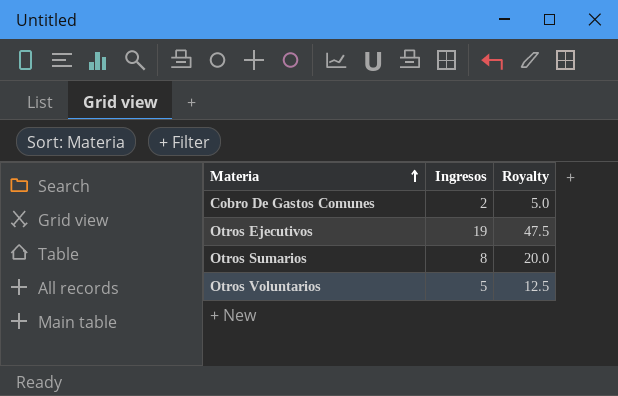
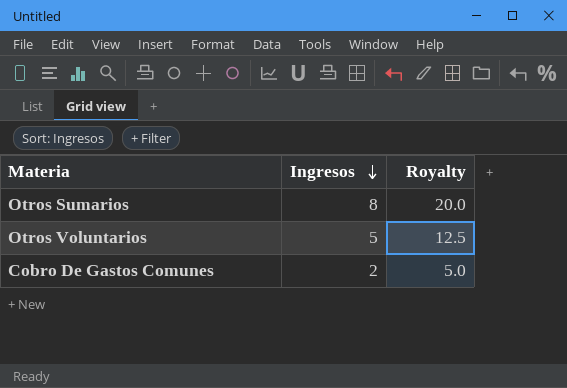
row order: Materia ascending -> Ingresos descending
row Otros Ejecutivos: 19 | 47.5 -> none

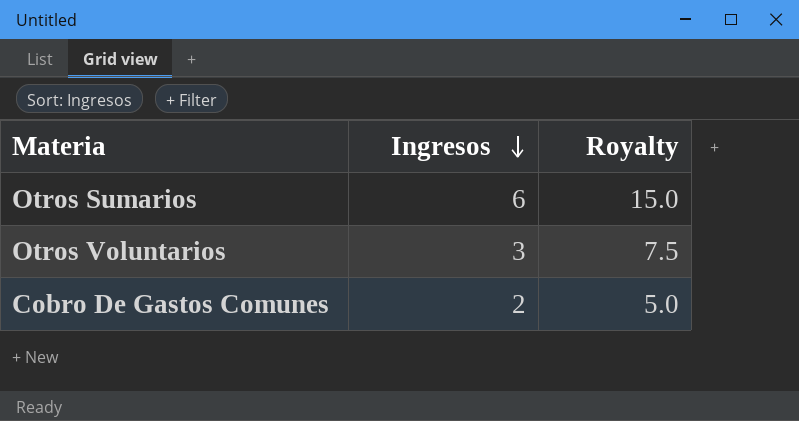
Otros Sumarios | Ingresos: 8 -> 6
Otros Sumarios | Royalty: 20.0 -> 15.0
Otros Voluntarios | Ingresos: 5 -> 3
Otros Voluntarios | Royalty: 12.5 -> 7.5

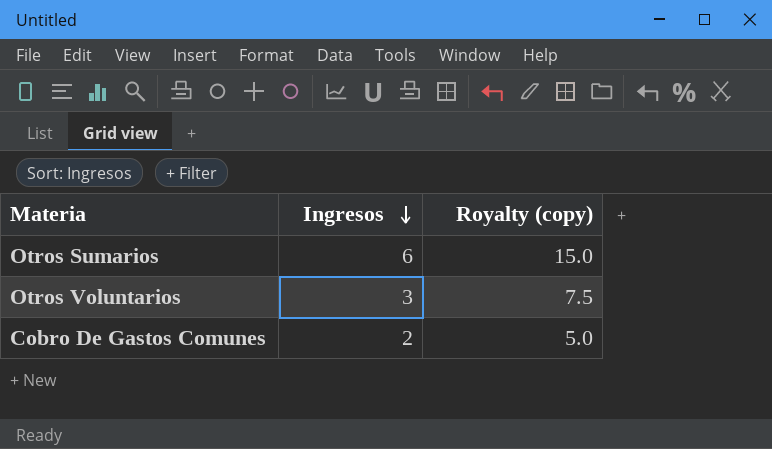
column name: Royalty -> Royalty (copy)

